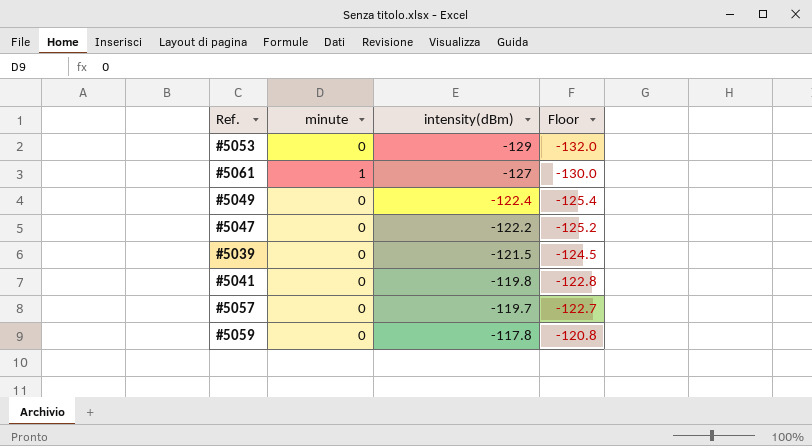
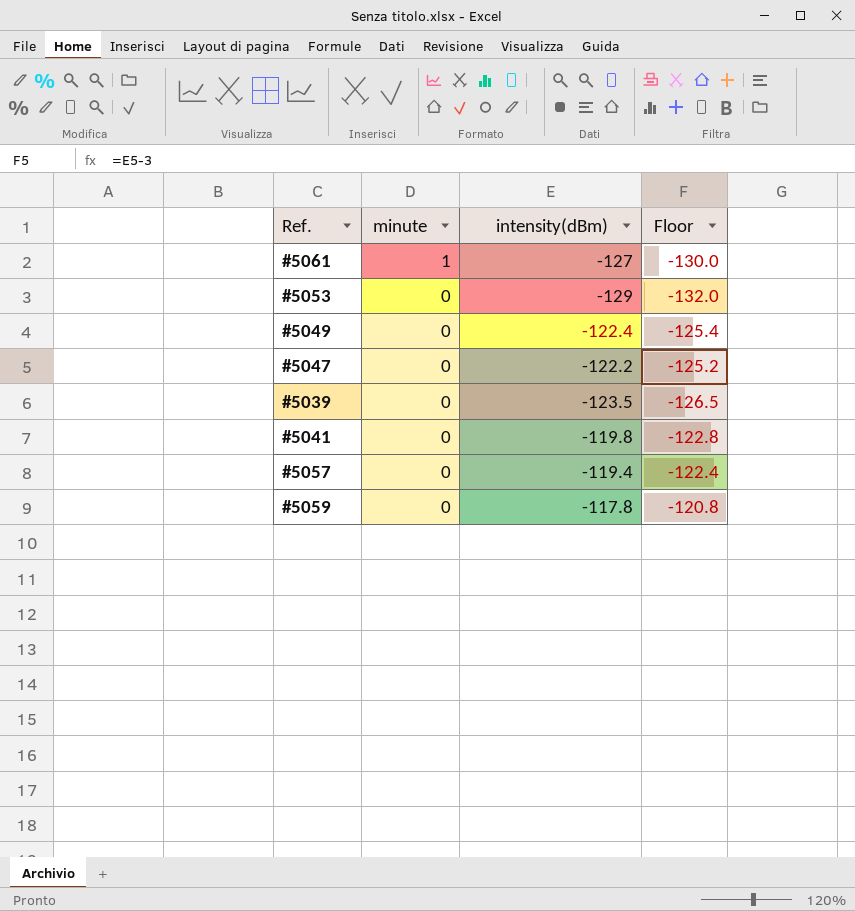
row order: intensity(dBm) ascending -> minute descending
#5039 | intensity(dBm): -121.5 -> -123.5
#5039 | Floor: -124.5 -> -126.5
#5057 | intensity(dBm): -119.7 -> -119.4
#5057 | Floor: -122.7 -> -122.4

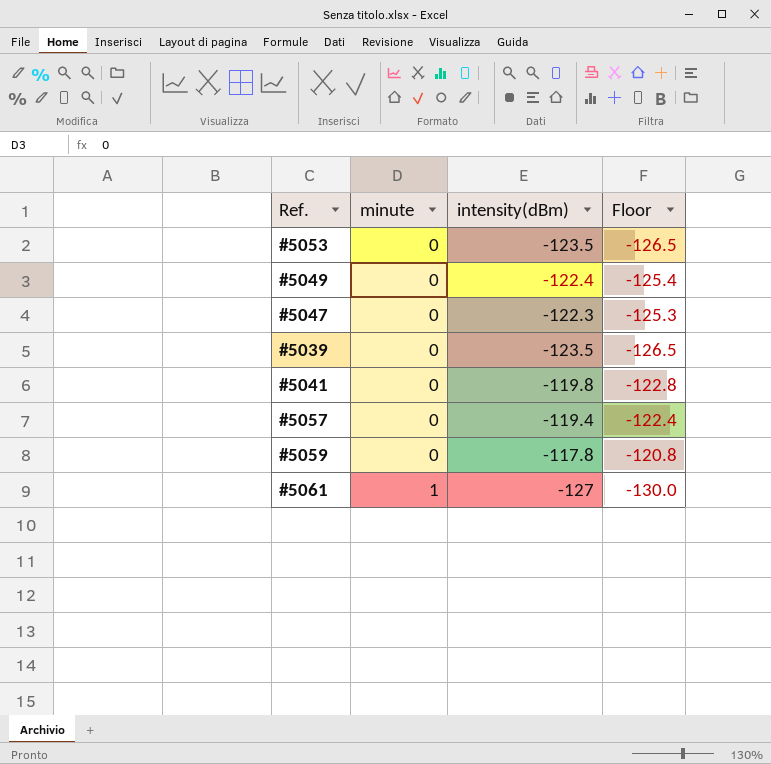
row order: minute descending -> minute ascending
#5053 | intensity(dBm): -129 -> -123.5
#5053 | Floor: -132.0 -> -126.5
#5047 | intensity(dBm): -122.2 -> -122.3
#5047 | Floor: -125.2 -> -125.3

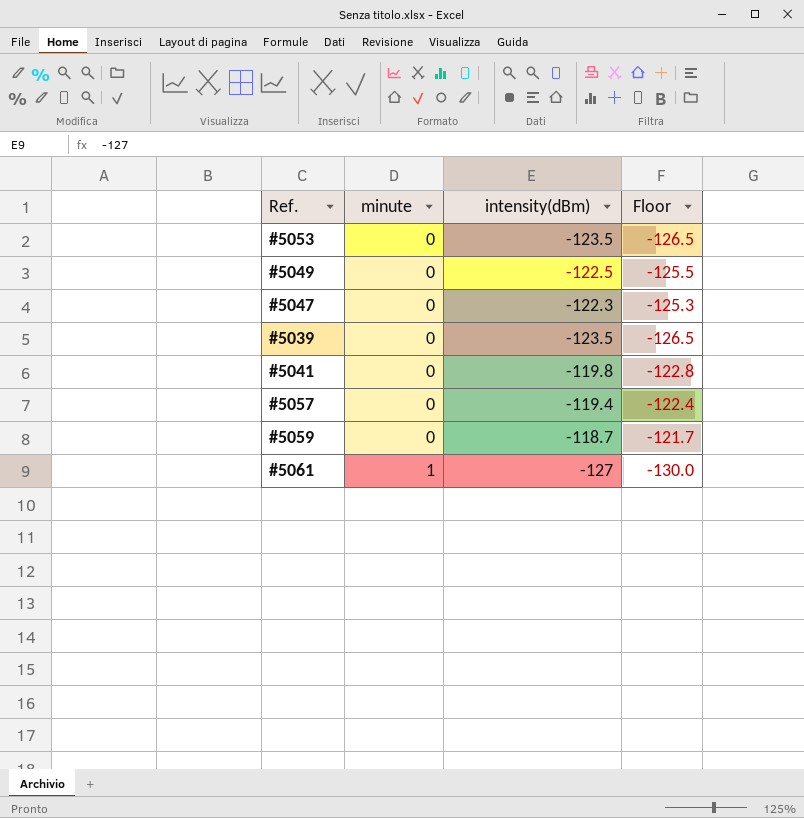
#5049 | intensity(dBm): -122.4 -> -122.5
#5049 | Floor: -125.4 -> -125.5
#5059 | intensity(dBm): -117.8 -> -118.7
#5059 | Floor: -120.8 -> -121.7

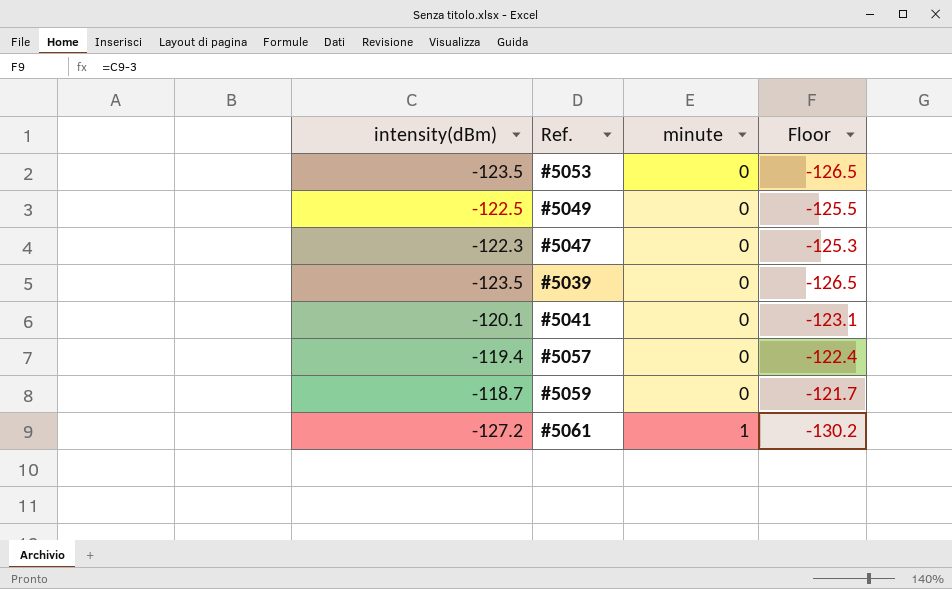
column intensity(dBm) | position: 3 -> 1
#5041 | intensity(dBm): -119.8 -> -120.1
#5041 | Floor: -122.8 -> -123.1
#5061 | intensity(dBm): -127 -> -127.2
#5061 | Floor: -130.0 -> -130.2

